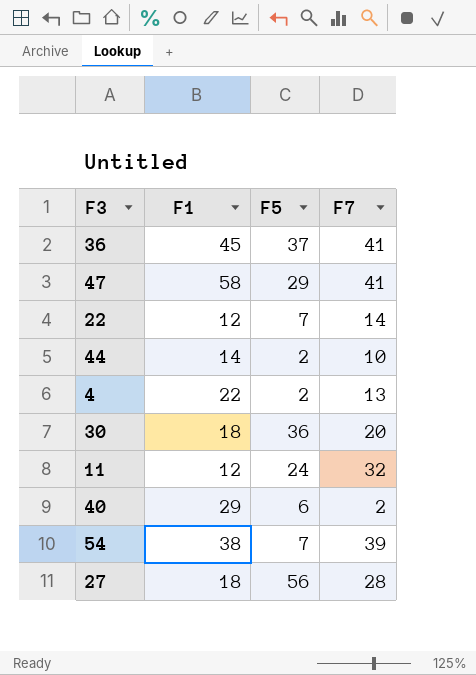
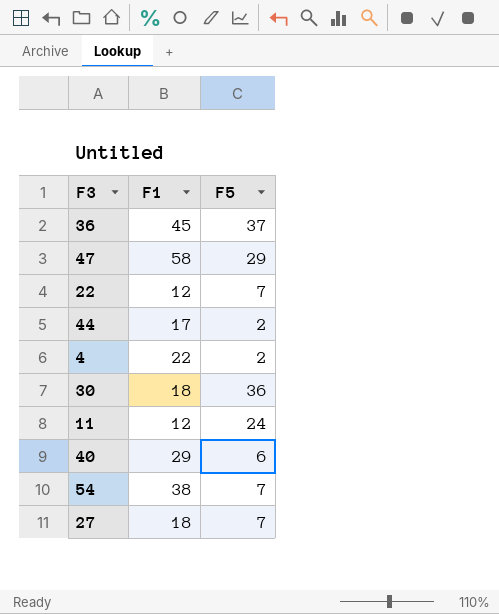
column F7 | position: 4 -> none
44 | F1: 14 -> 17
27 | F5: 56 -> 7

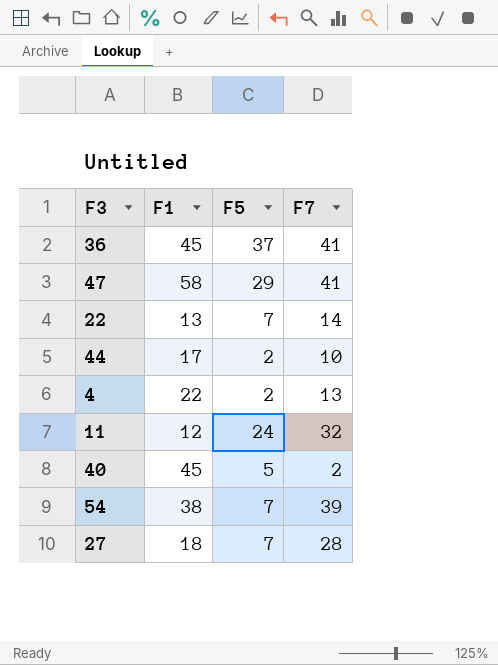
column F7 | position: none -> 4
row 30: 18 | 36 -> none
22 | F1: 12 -> 13
40 | F1: 29 -> 45
40 | F5: 6 -> 5

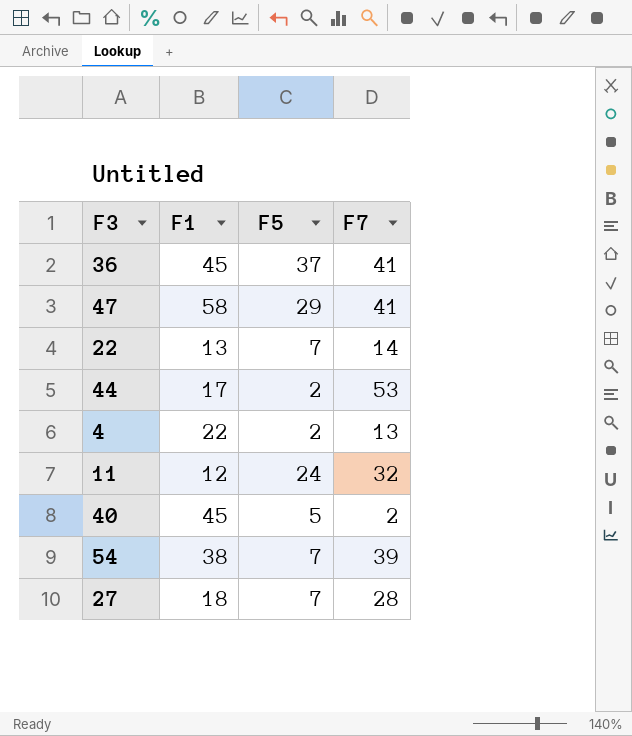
44 | F7: 10 -> 53

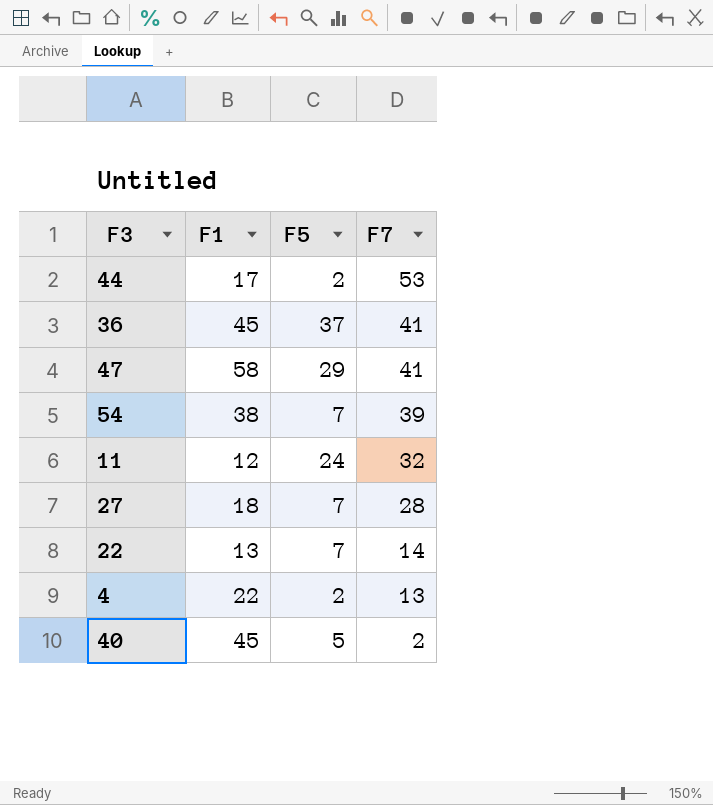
row order: none -> F7 descending

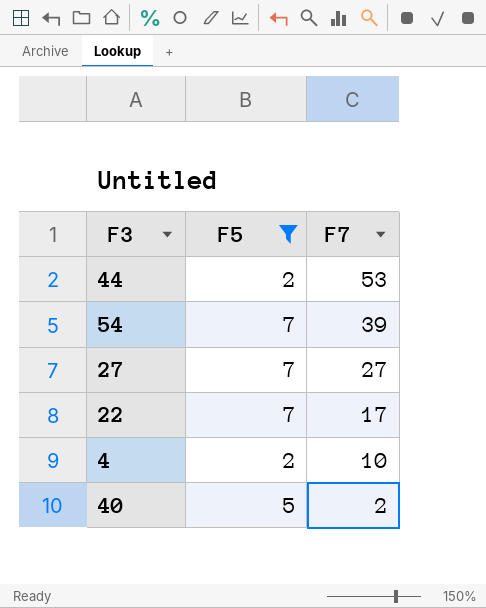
filter: none -> F5 <= 7
column F1 | position: 2 -> none
27 | F7: 28 -> 27
22 | F7: 14 -> 17
4 | F7: 13 -> 10

